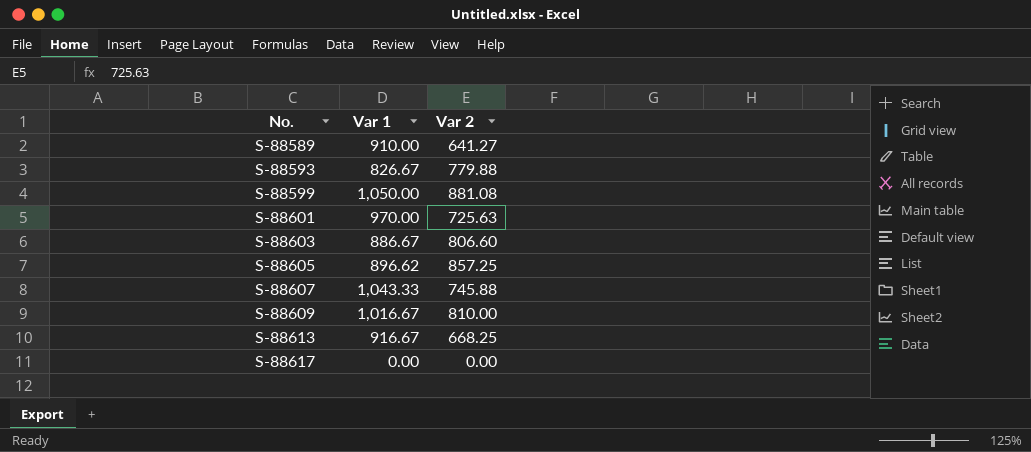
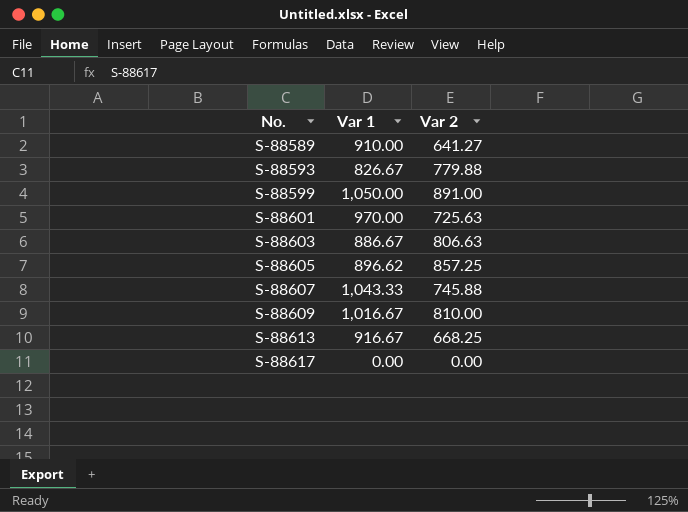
S-88599 | Var 2: 881.08 -> 891.00
S-88603 | Var 2: 806.60 -> 806.63

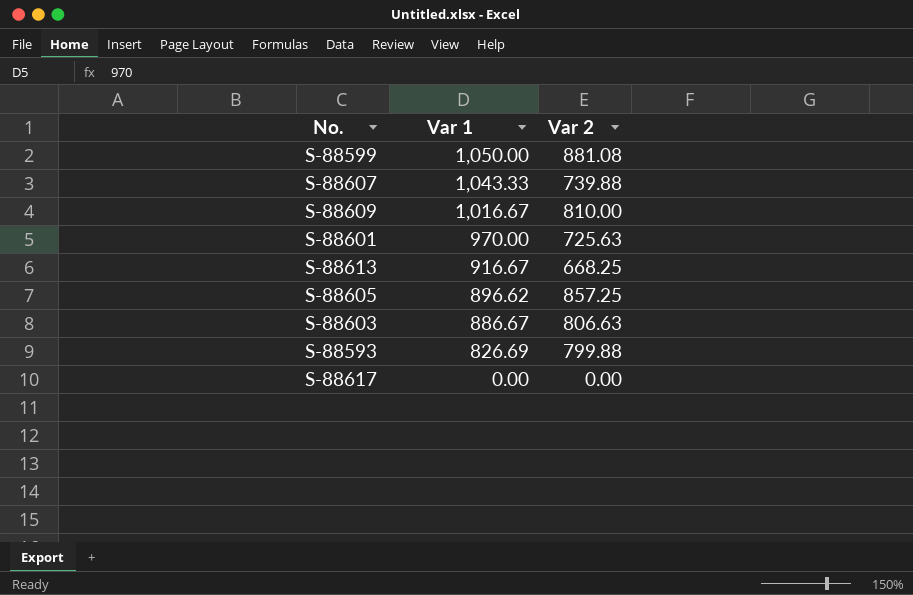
row order: No. ascending -> Var 1 descending
row S-88589: 910.00 | 641.27 -> none
S-88599 | Var 2: 891.00 -> 881.08
S-88607 | Var 2: 745.88 -> 739.88
S-88593 | Var 1: 826.67 -> 826.69
S-88593 | Var 2: 779.88 -> 799.88

